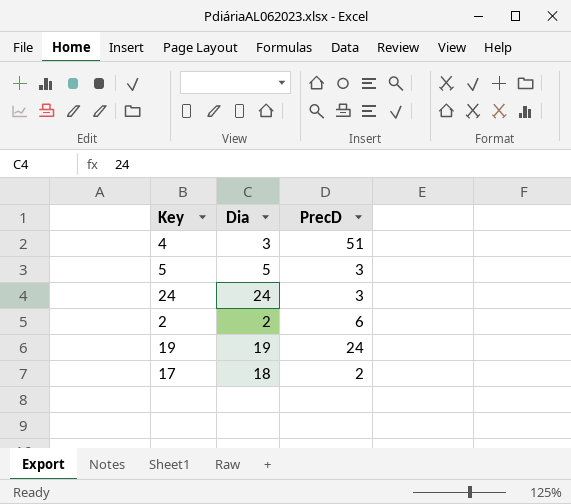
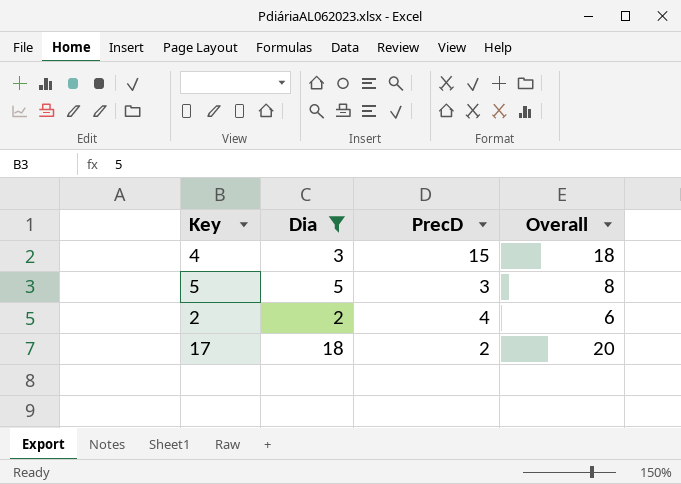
filter: none -> Dia <= 18
column Overall | formula: none -> [Dia] + [PrecD]
4 | PrecD: 51 -> 15
2 | PrecD: 6 -> 4

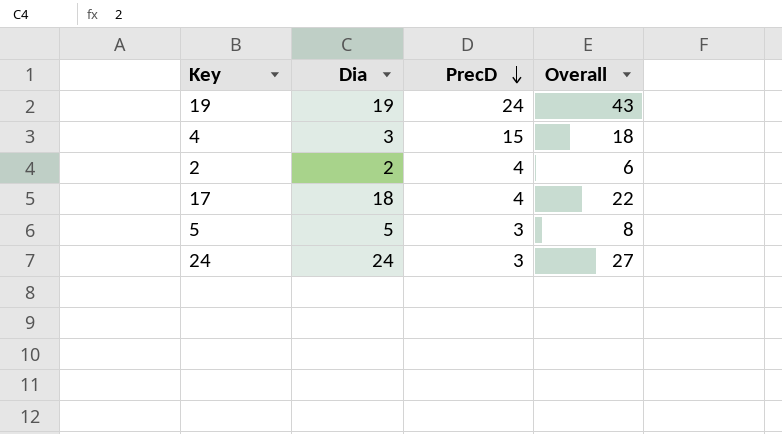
filter: Dia <= 18 -> none
row order: none -> PrecD descending
17 | PrecD: 2 -> 4
17 | Overall: 20 -> 22

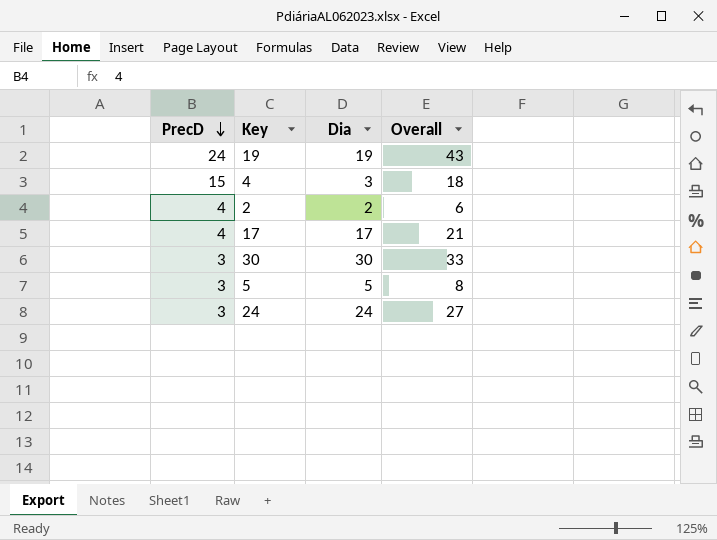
column PrecD | position: 3 -> 1
17 | Dia: 18 -> 17
17 | Overall: 22 -> 21
row 30: none -> 3 | 30 | 33

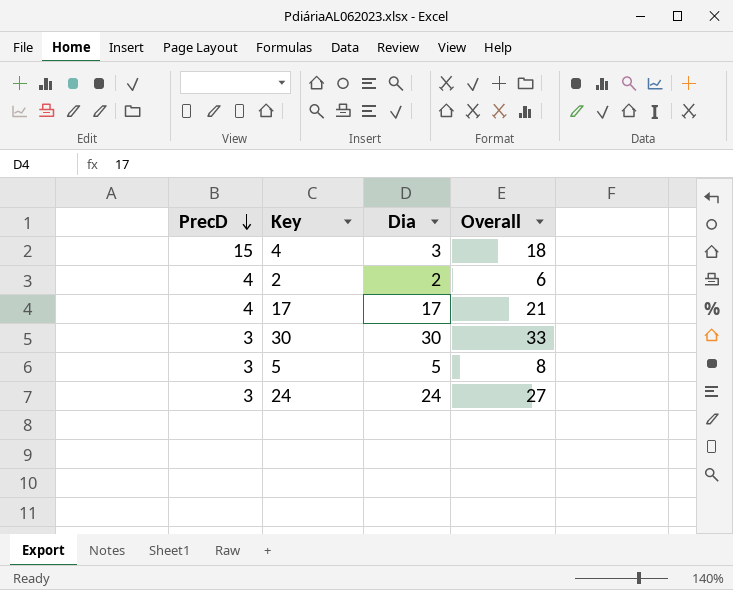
row 19: 24 | 19 | 43 -> none

